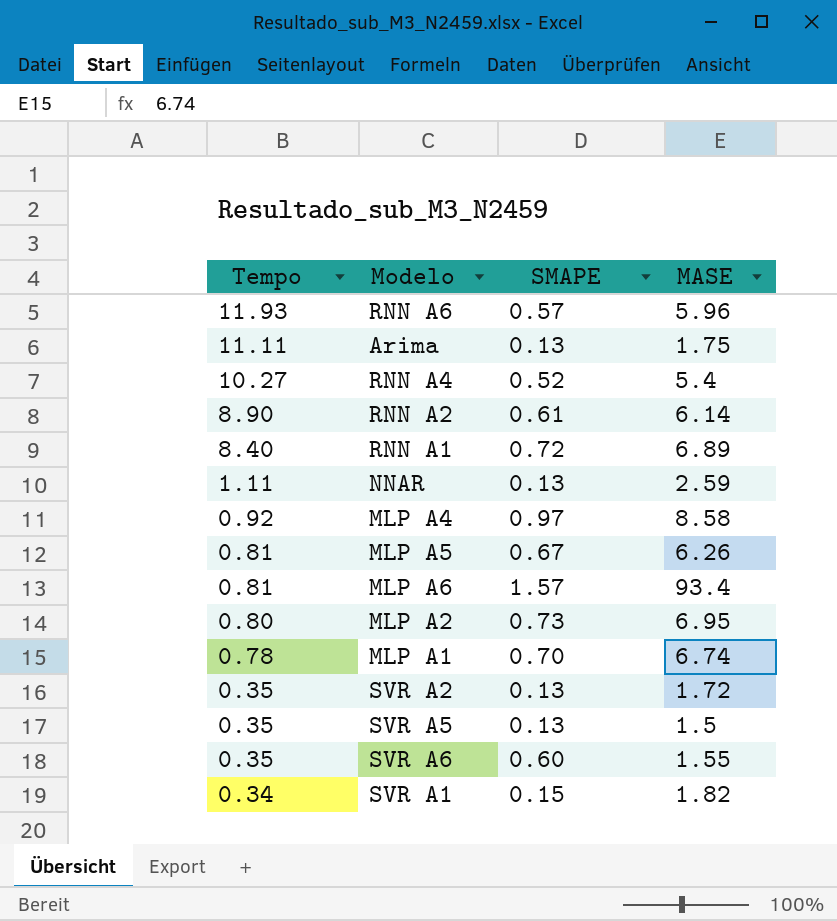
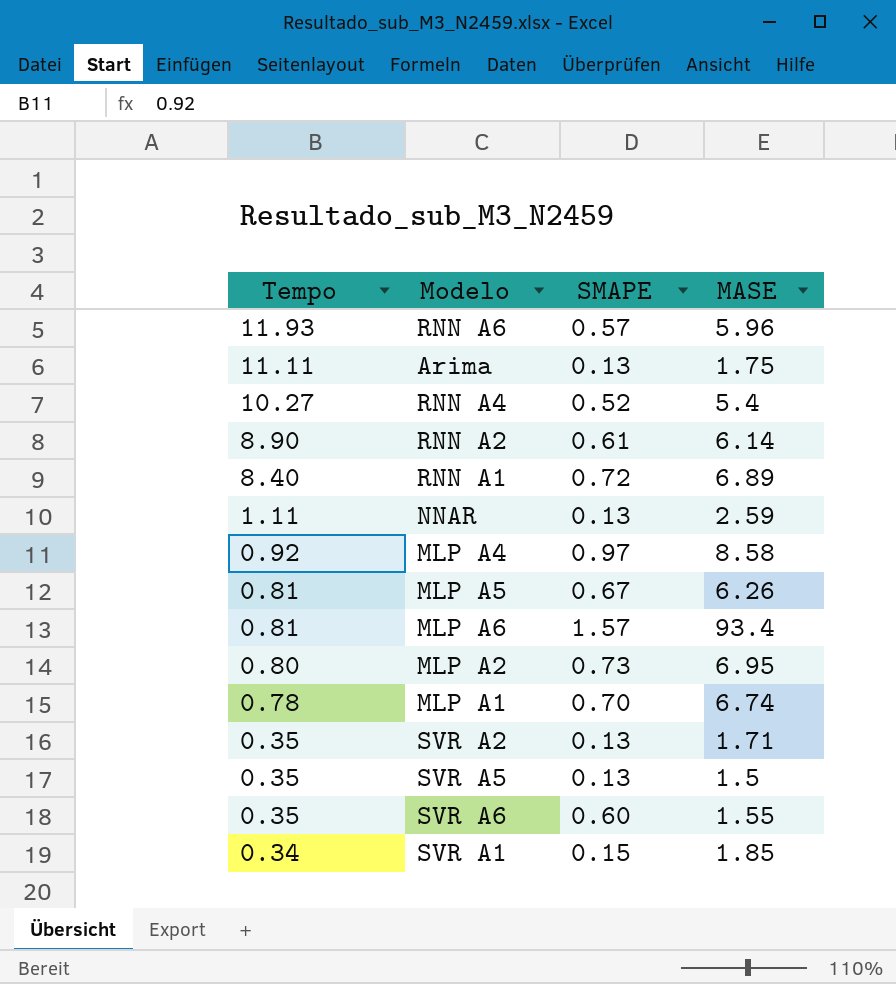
SVR A2 | MASE: 1.72 -> 1.71
SVR A1 | MASE: 1.82 -> 1.85

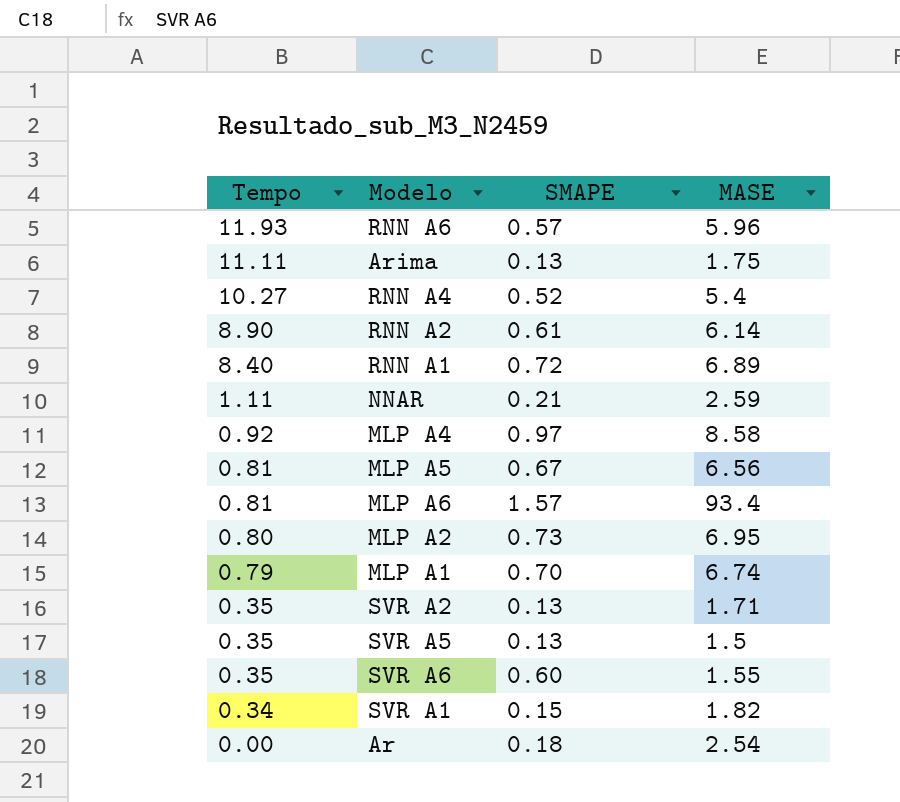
NNAR | SMAPE: 0.13 -> 0.21
MLP A5 | MASE: 6.26 -> 6.56
MLP A1 | Tempo: 0.78 -> 0.79
SVR A1 | MASE: 1.85 -> 1.82
row Ar: none -> 0.00 | 0.18 | 2.54

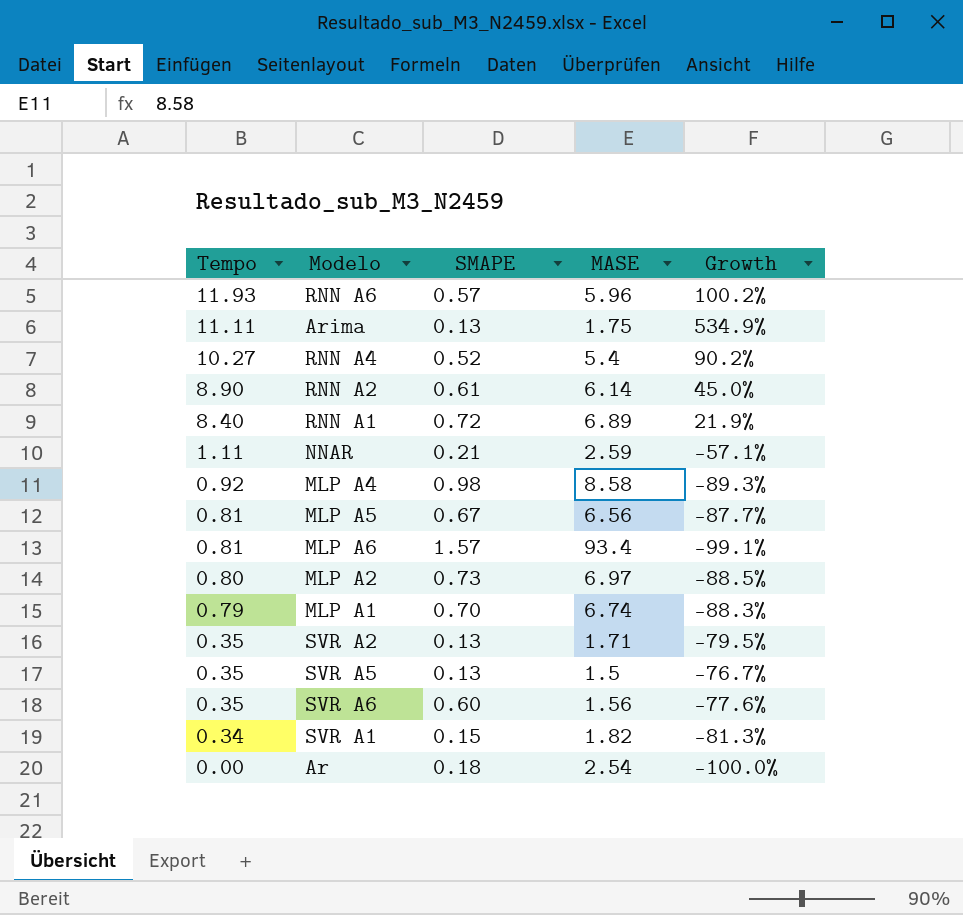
column Growth | formula: none -> ([Tempo] - [MASE]) / [MASE]
MLP A4 | SMAPE: 0.97 -> 0.98
MLP A2 | MASE: 6.95 -> 6.97
SVR A6 | MASE: 1.55 -> 1.56

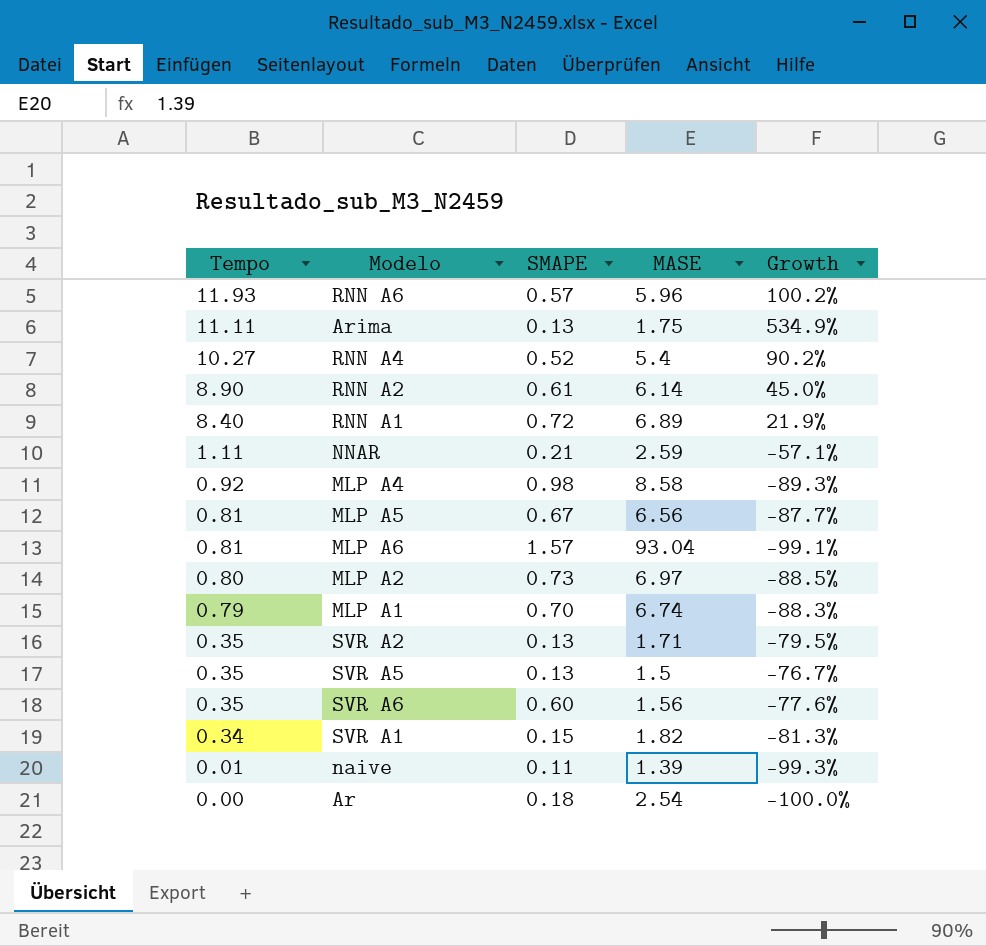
MLP A6 | MASE: 93.4 -> 93.04
row naive: none -> 0.01 | 0.11 | 1.39 | -99.3%

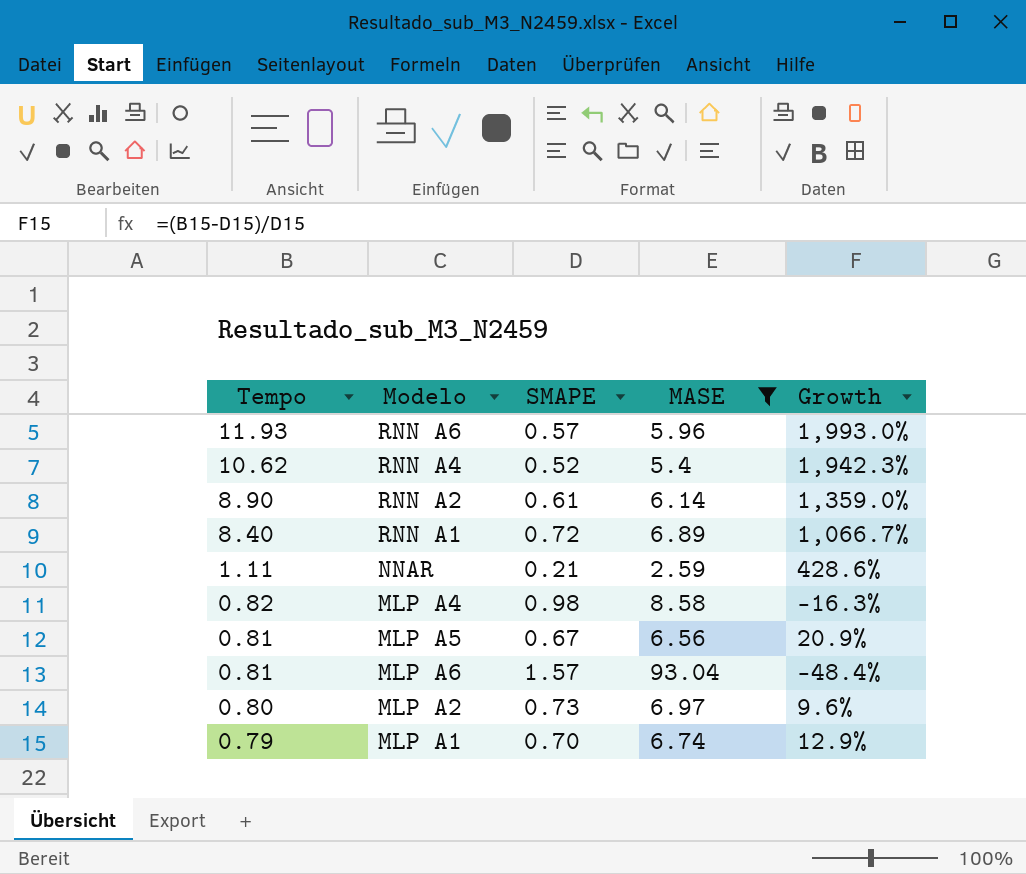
filter: none -> MASE >= 2.59
column Growth | formula: ([Tempo] - [MASE]) / [MASE] -> ([Tempo] - [SMAPE]) / [SMAPE]
RNN A4 | Tempo: 10.27 -> 10.62
MLP A4 | Tempo: 0.92 -> 0.82

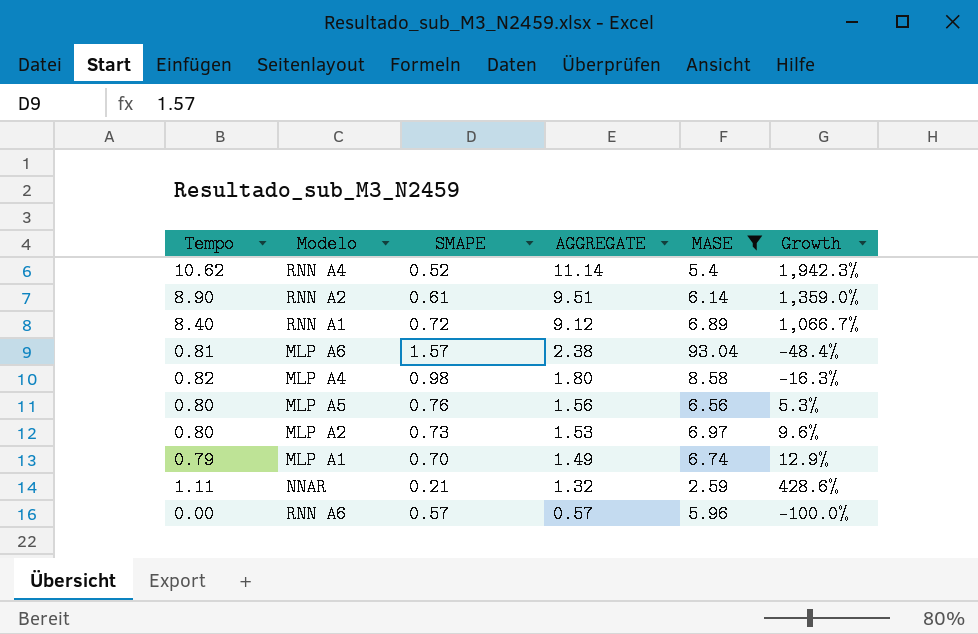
row order: Tempo descending -> AGGREGATE descending
column AGGREGATE | formula: none -> [Tempo] + [SMAPE]
MLP A5 | Tempo: 0.81 -> 0.80
MLP A5 | SMAPE: 0.67 -> 0.76
MLP A5 | Growth: 20.9% -> 5.3%
RNN A6 | Tempo: 11.93 -> 0.00
RNN A6 | Growth: 1,993.0% -> -100.0%

